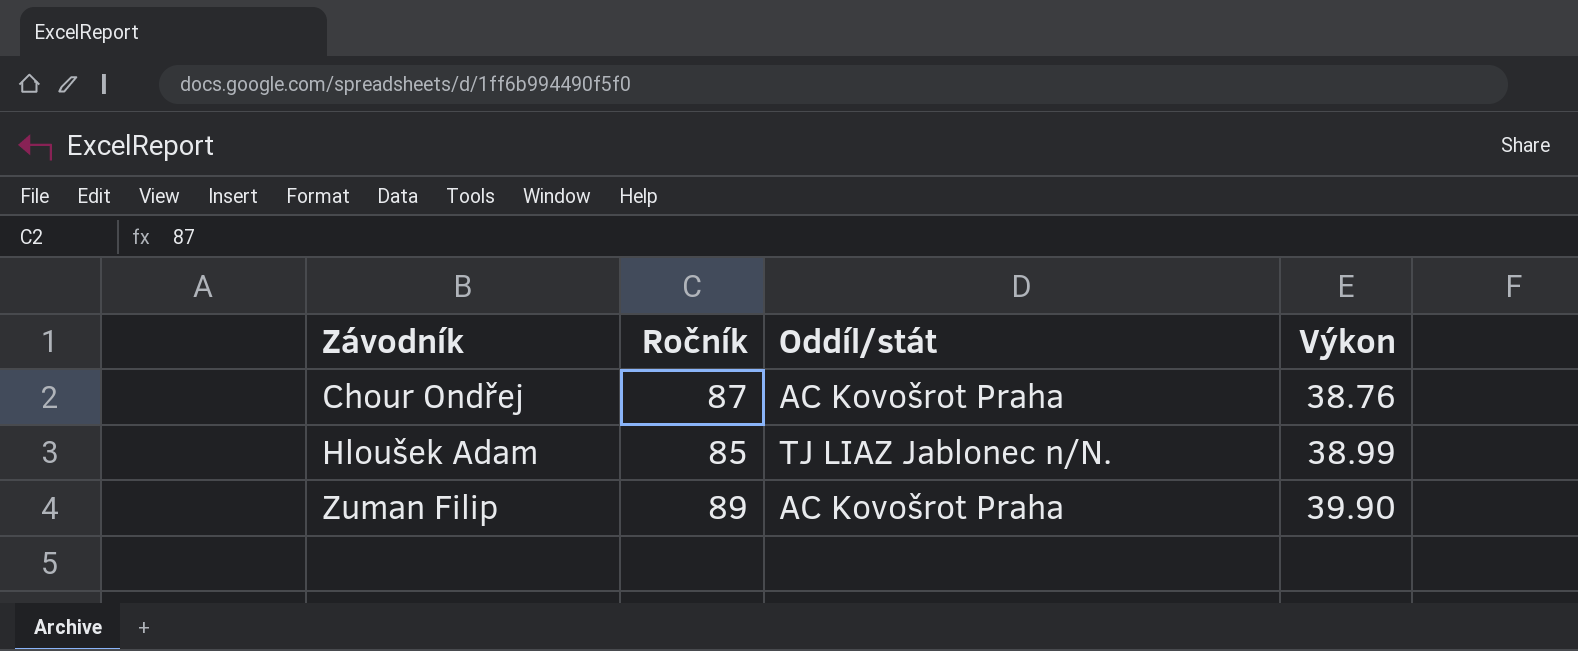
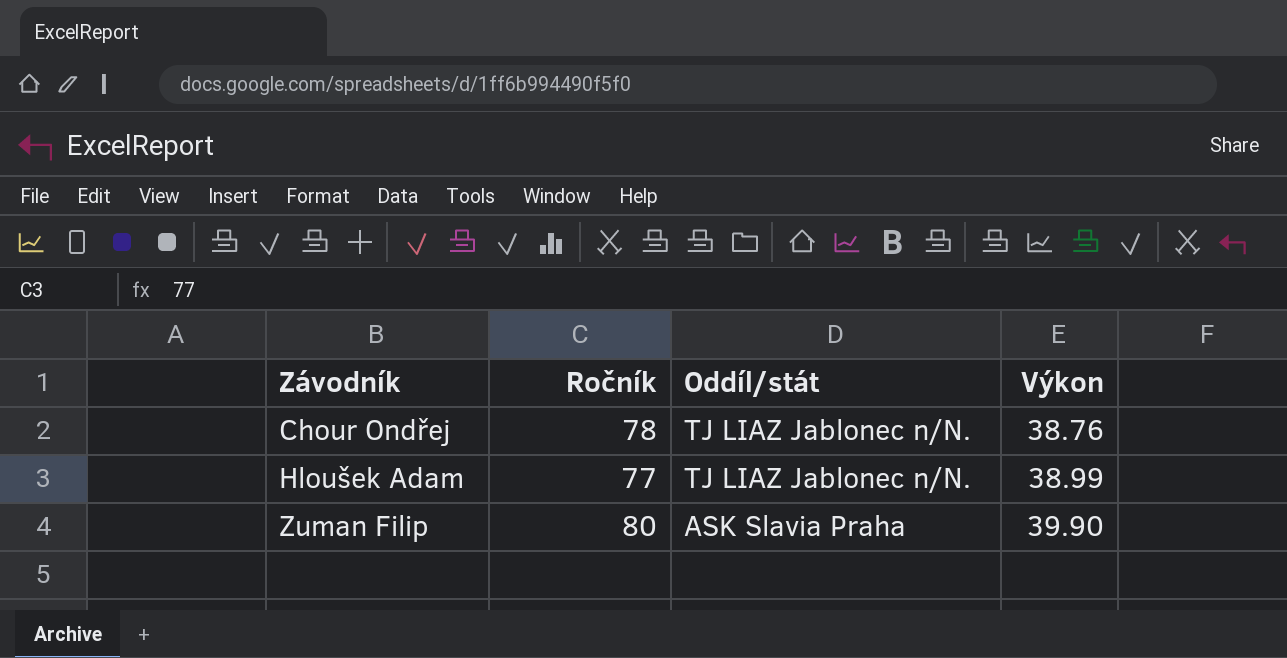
Chour Ondřej | Ročník: 87 -> 78
Chour Ondřej | Oddíl/stát: AC Kovošrot Praha -> TJ LIAZ Jablonec n/N.
Hloušek Adam | Ročník: 85 -> 77
Zuman Filip | Ročník: 89 -> 80
Zuman Filip | Oddíl/stát: AC Kovošrot Praha -> ASK Slavia Praha

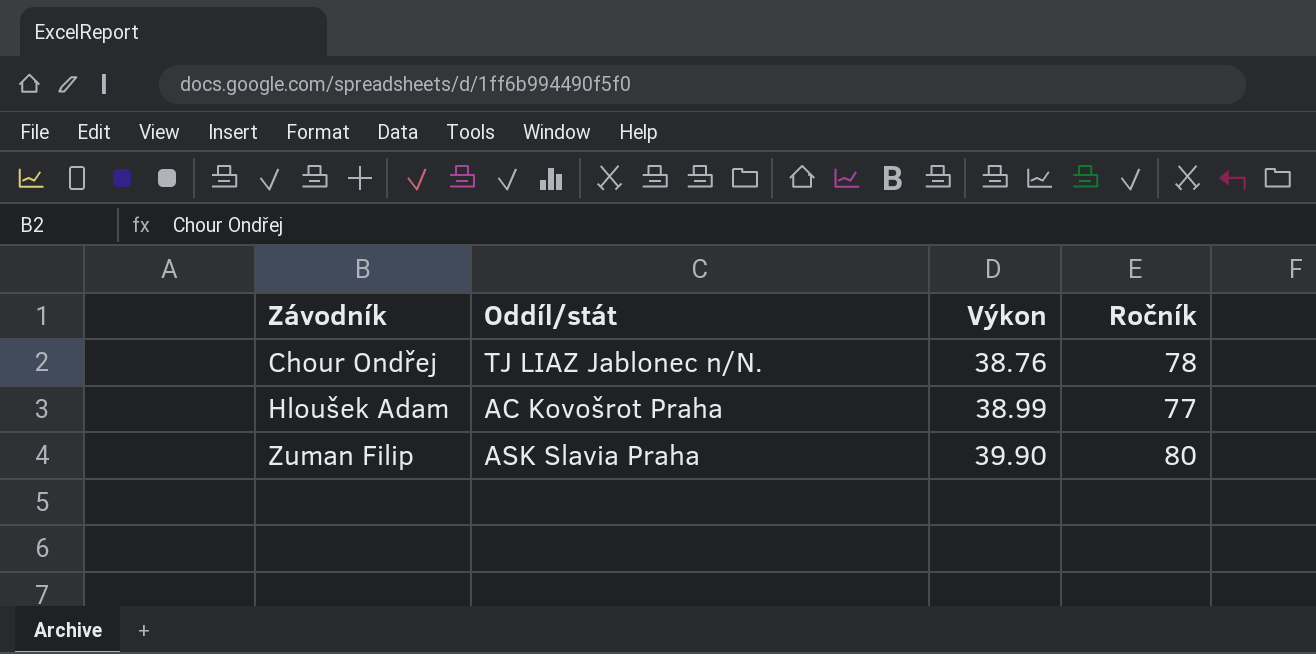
column Ročník | position: 2 -> 4
Hloušek Adam | Oddíl/stát: TJ LIAZ Jablonec n/N. -> AC Kovošrot Praha

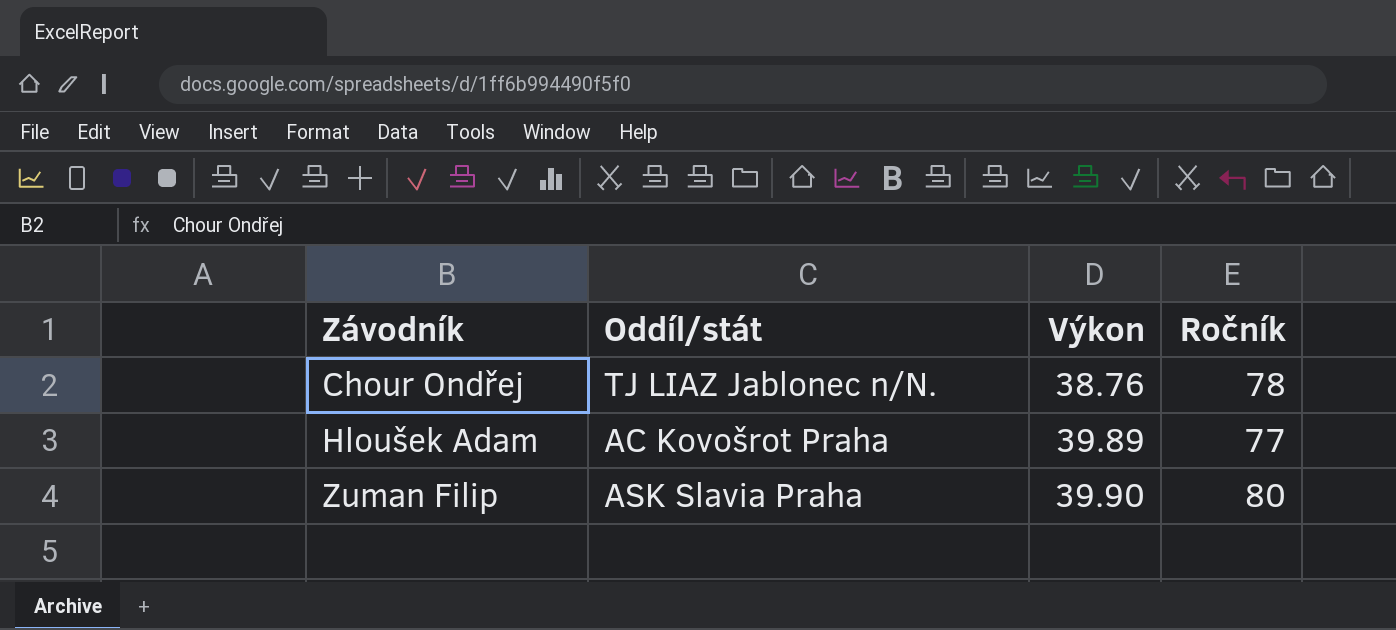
Hloušek Adam | Výkon: 38.99 -> 39.89

